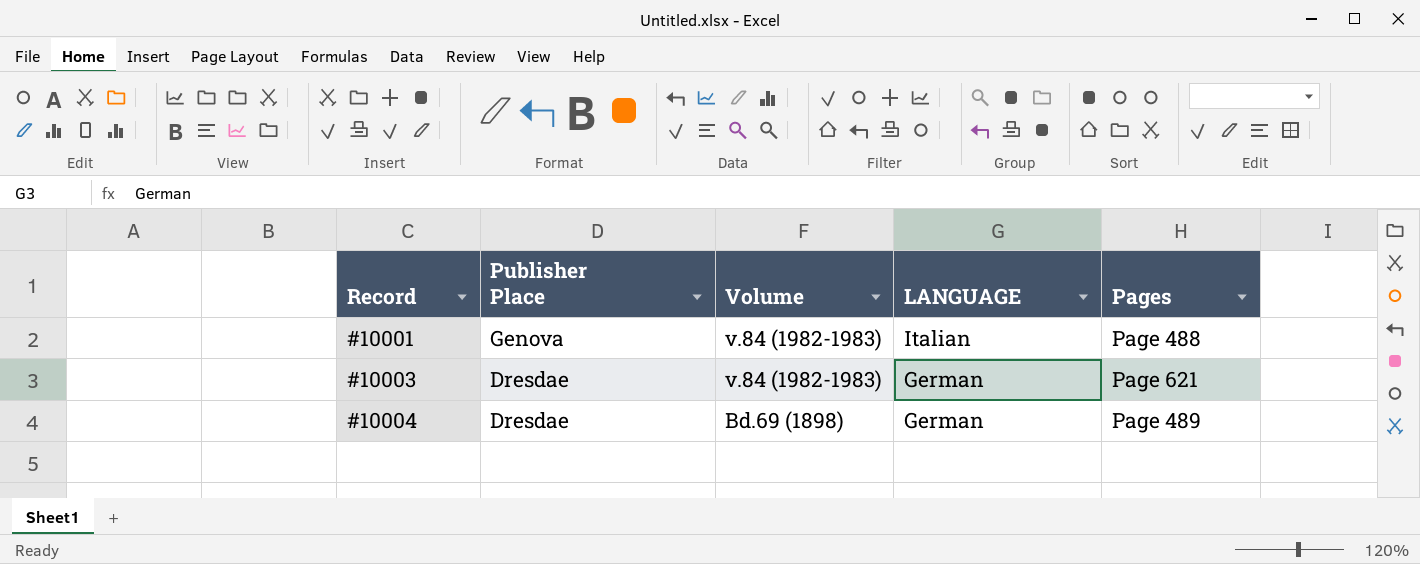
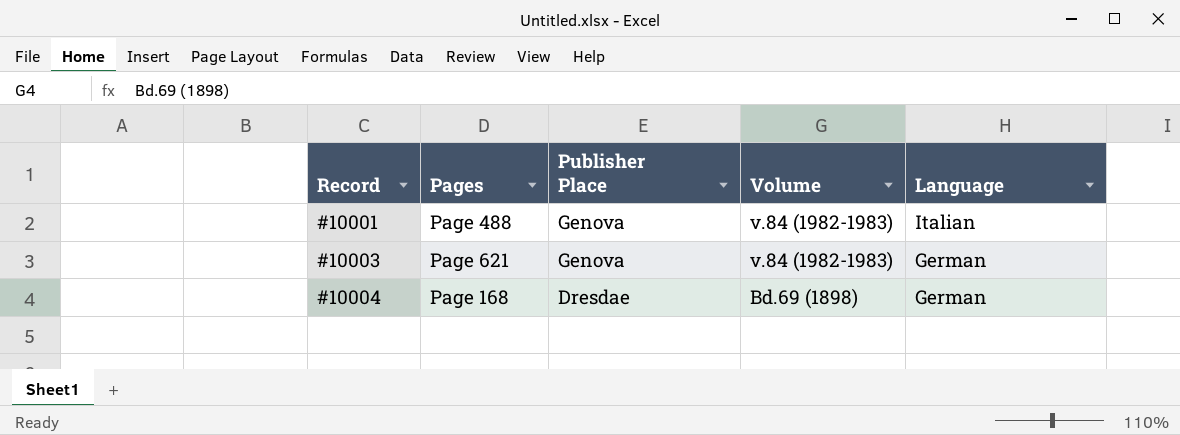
column Pages | position: 5 -> 2
column name: LANGUAGE -> Language
#10003 | Publisher Place: Dresdae -> Genova
#10004 | Pages: Page 489 -> Page 168

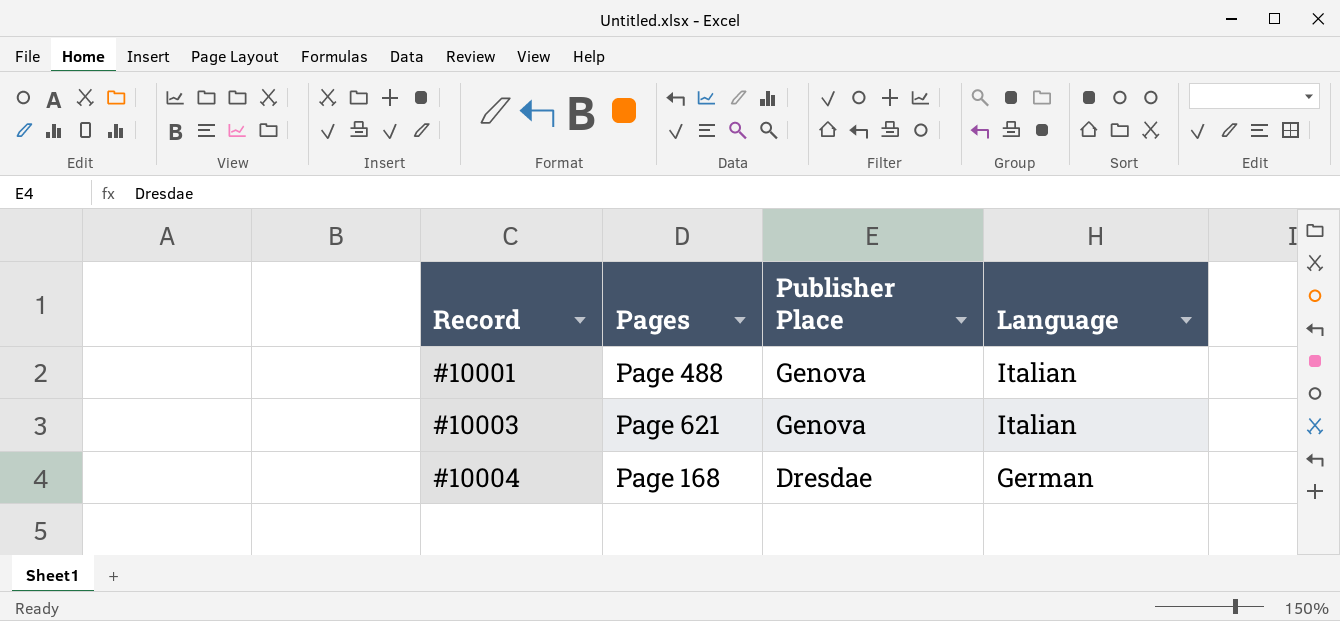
column Volume | position: 4 -> none
#10003 | Language: German -> Italian

